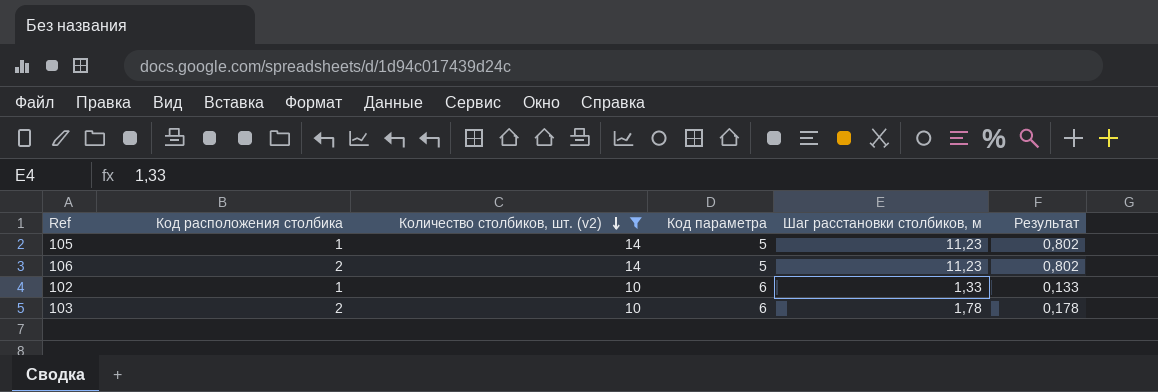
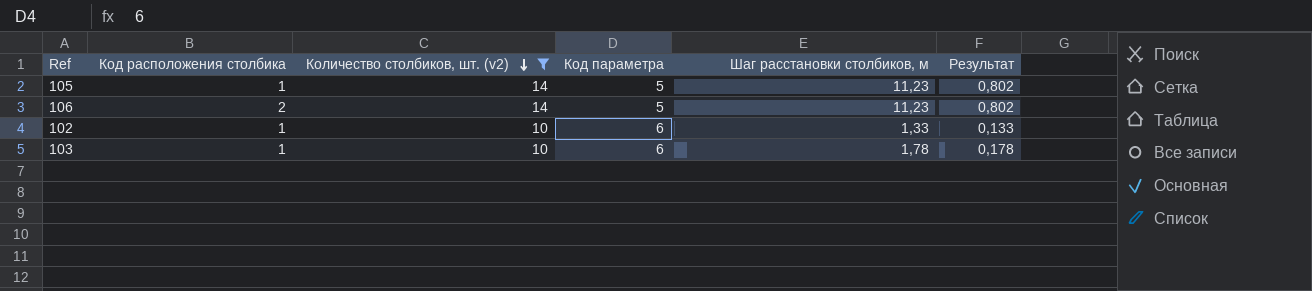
103 | Код расположения столбика: 2 -> 1

